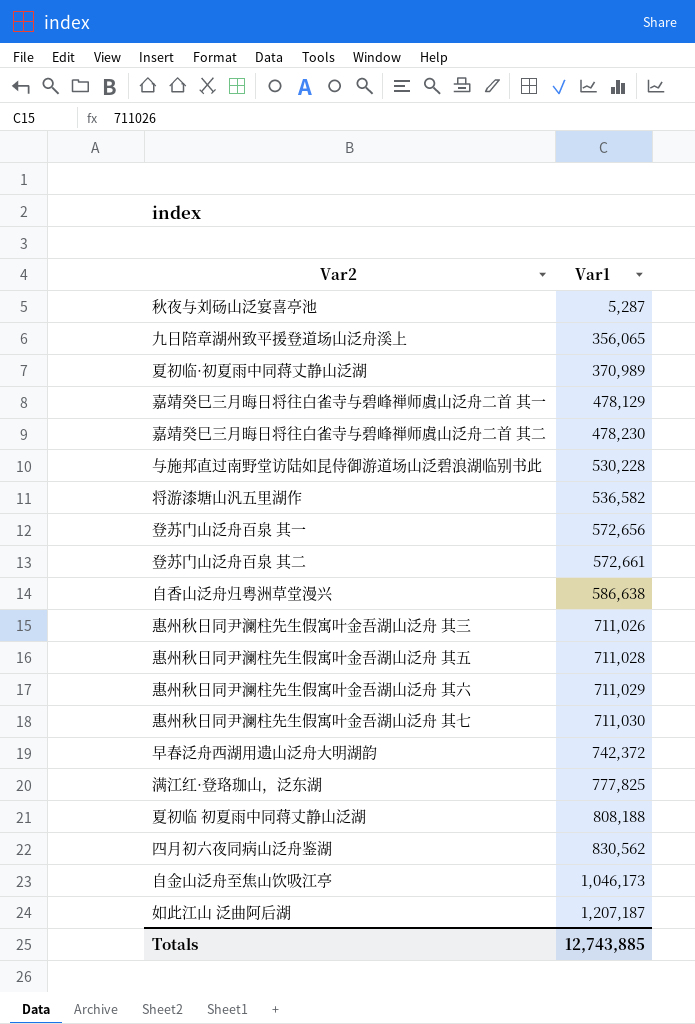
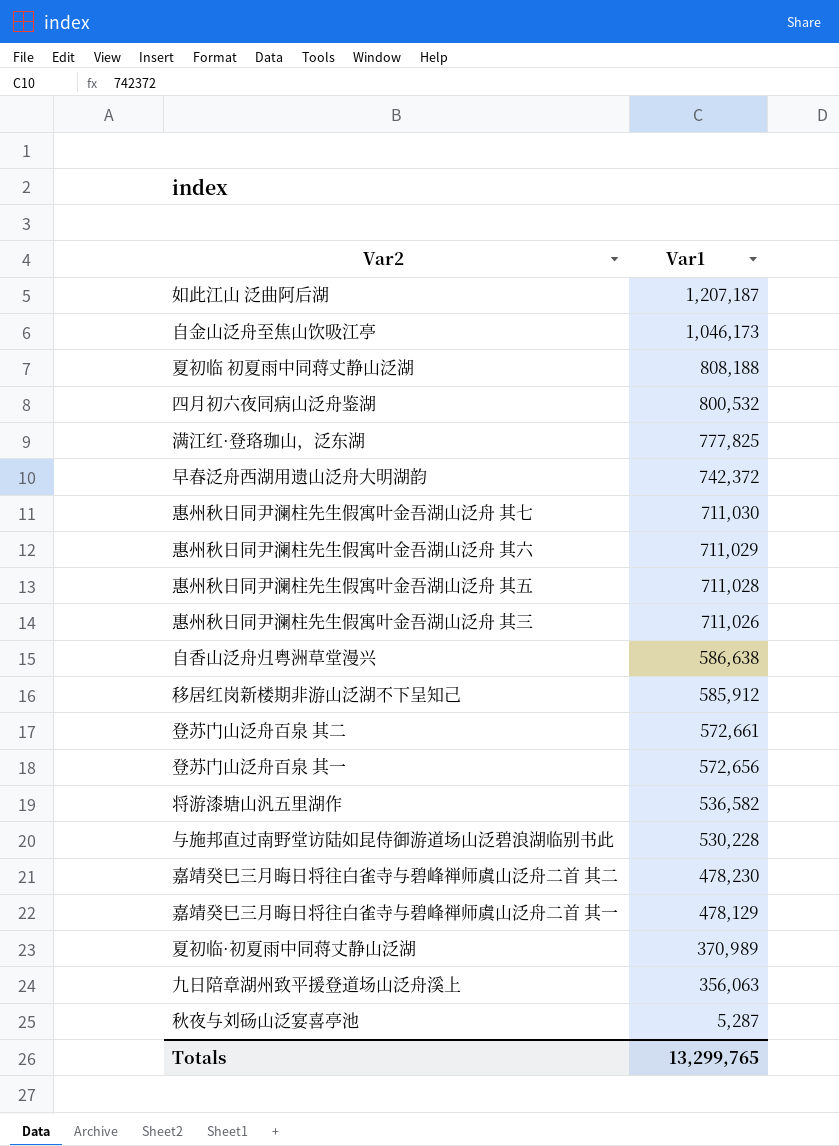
row order: Var1 ascending -> Var1 descending
四月初六夜同病山泛舟鉴湖 | Var1: 830,562 -> 800,532
row 移居红岗新楼期非游山泛湖不下呈知己: none -> 585,912
九日陪章湖州致平援登道场山泛舟溪上 | Var1: 356,065 -> 356,063
Totals | Var1: 12,743,885 -> 13,299,765

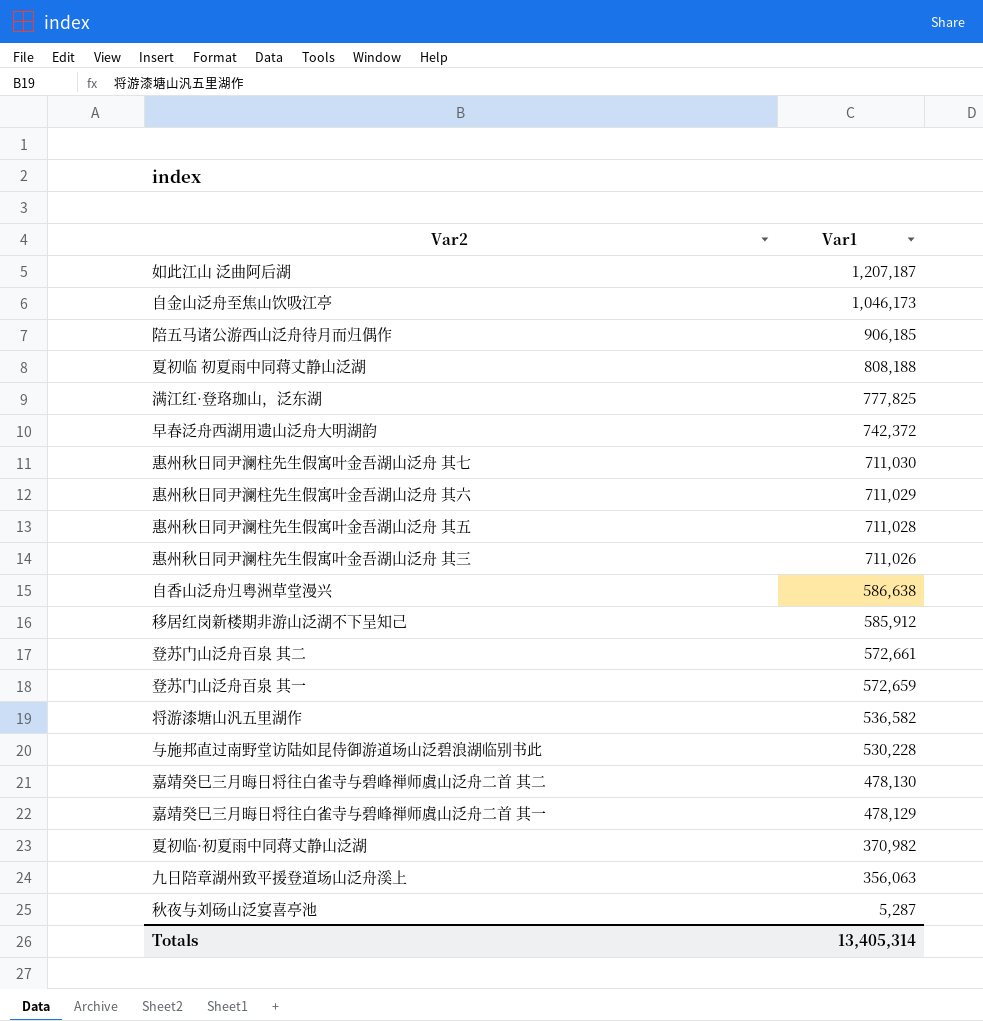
row 四月初六夜同病山泛舟鉴湖: 800,532 -> none
row 陪五马诸公游西山泛舟待月而归偶作: none -> 906,185
登苏门山泛舟百泉 其一 | Var1: 572,656 -> 572,659
嘉靖癸巳三月晦日将往白雀寺与碧峰禅师虞山泛舟二首 其二 | Var1: 478,230 -> 478,130
夏初临·初夏雨中同蒋丈静山泛湖 | Var1: 370,989 -> 370,982
Totals | Var1: 13,299,765 -> 13,405,314

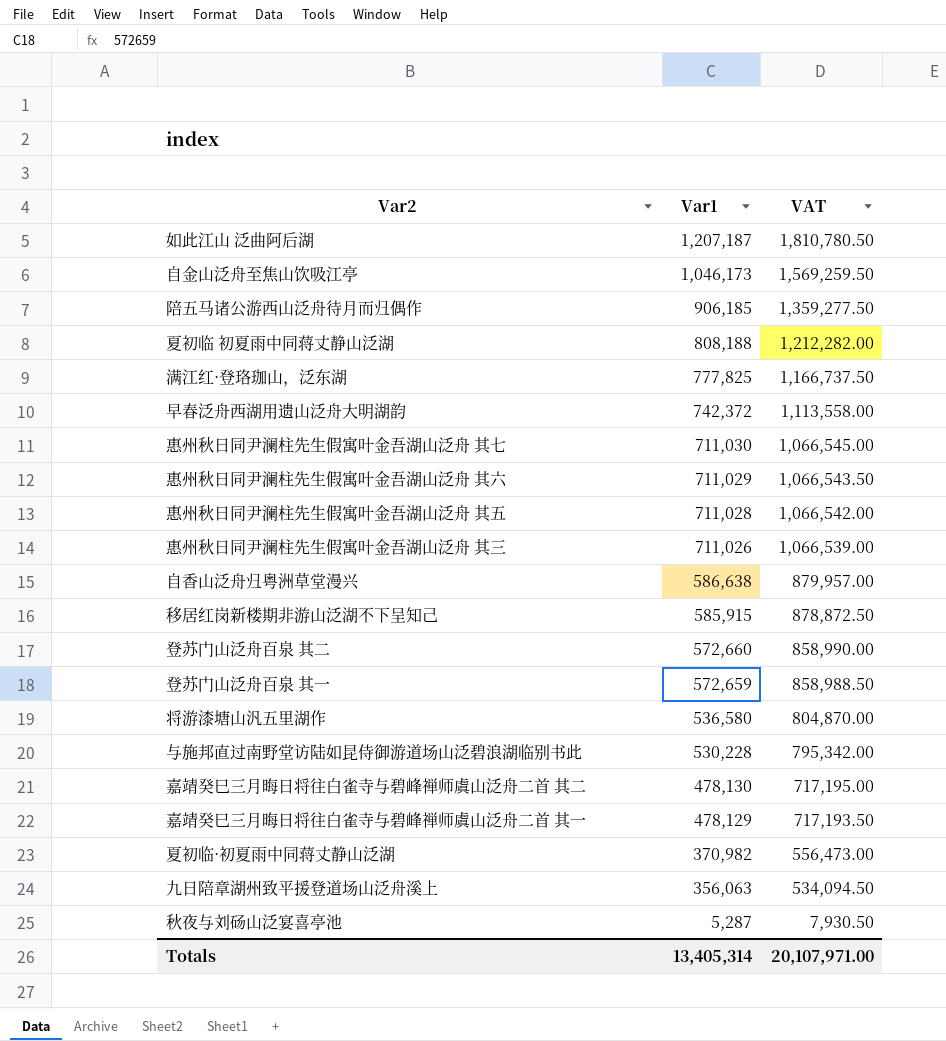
column VAT | formula: none -> [Var1] * 1.5
移居红岗新楼期非游山泛湖不下呈知己 | Var1: 585,912 -> 585,915
登苏门山泛舟百泉 其二 | Var1: 572,661 -> 572,660
将游漆塘山汎五里湖作 | Var1: 536,582 -> 536,580

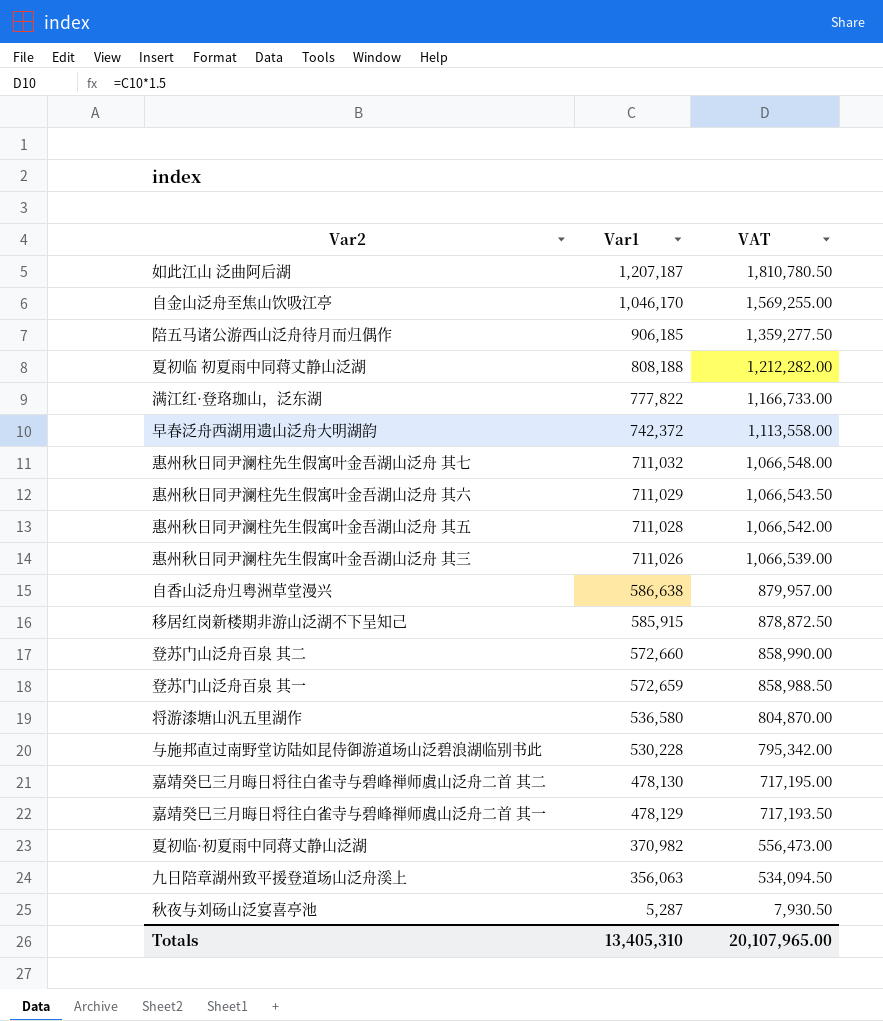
自金山泛舟至焦山饮吸江亭 | Var1: 1,046,173 -> 1,046,170
自金山泛舟至焦山饮吸江亭 | VAT: 1,569,259.50 -> 1,569,255.00
满江红·登珞珈山，泛东湖 | Var1: 777,825 -> 777,822
满江红·登珞珈山，泛东湖 | VAT: 1,166,737.50 -> 1,166,733.00
惠州秋日同尹澜柱先生假寓叶金吾湖山泛舟 其七 | Var1: 711,030 -> 711,032
惠州秋日同尹澜柱先生假寓叶金吾湖山泛舟 其七 | VAT: 1,066,545.00 -> 1,066,548.00
Totals | Var1: 13,405,314 -> 13,405,310
Totals | VAT: 20,107,971.00 -> 20,107,965.00

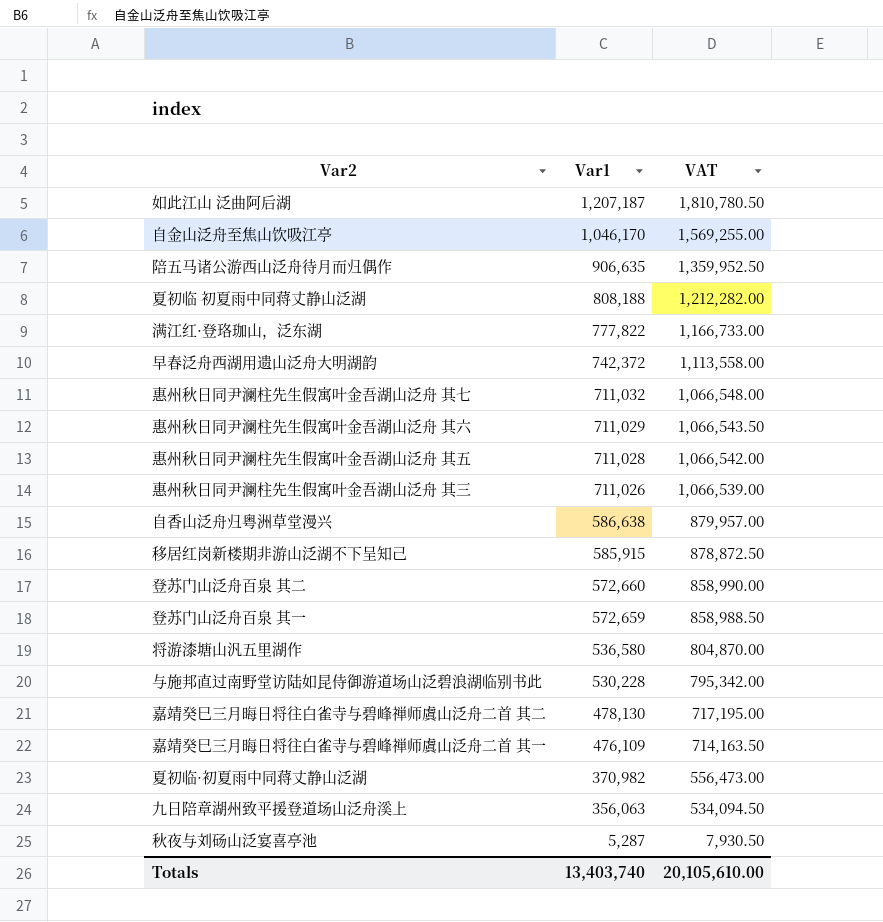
陪五马诸公游西山泛舟待月而归偶作 | Var1: 906,185 -> 906,635
陪五马诸公游西山泛舟待月而归偶作 | VAT: 1,359,277.50 -> 1,359,952.50
嘉靖癸巳三月晦日将往白雀寺与碧峰禅师虞山泛舟二首 其一 | Var1: 478,129 -> 476,109
嘉靖癸巳三月晦日将往白雀寺与碧峰禅师虞山泛舟二首 其一 | VAT: 717,193.50 -> 714,163.50
Totals | Var1: 13,405,310 -> 13,403,740
Totals | VAT: 20,107,965.00 -> 20,105,610.00

